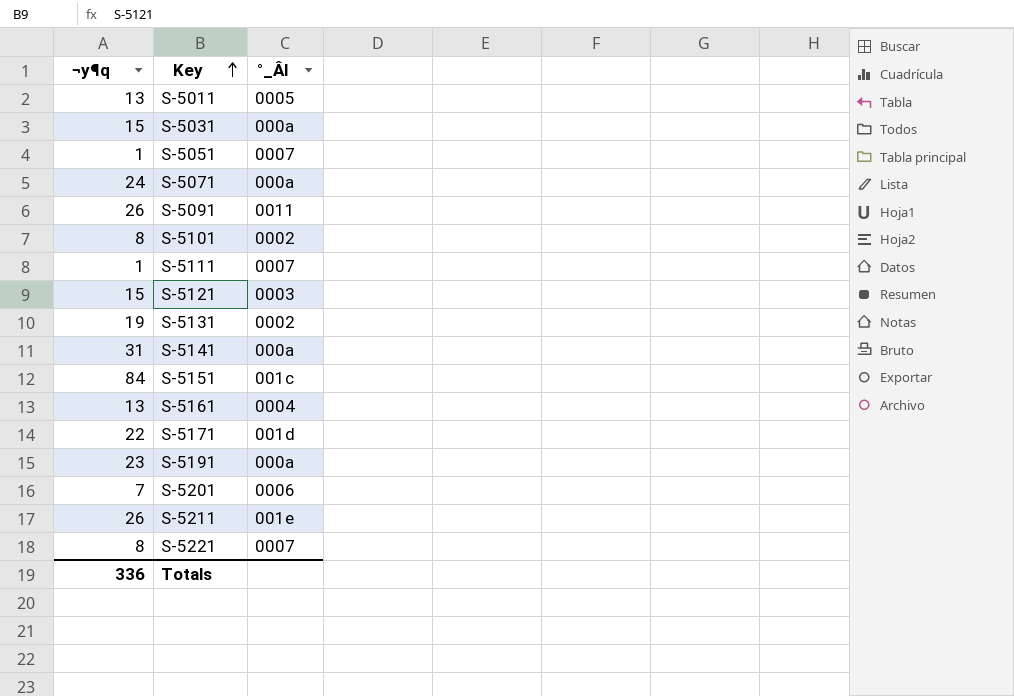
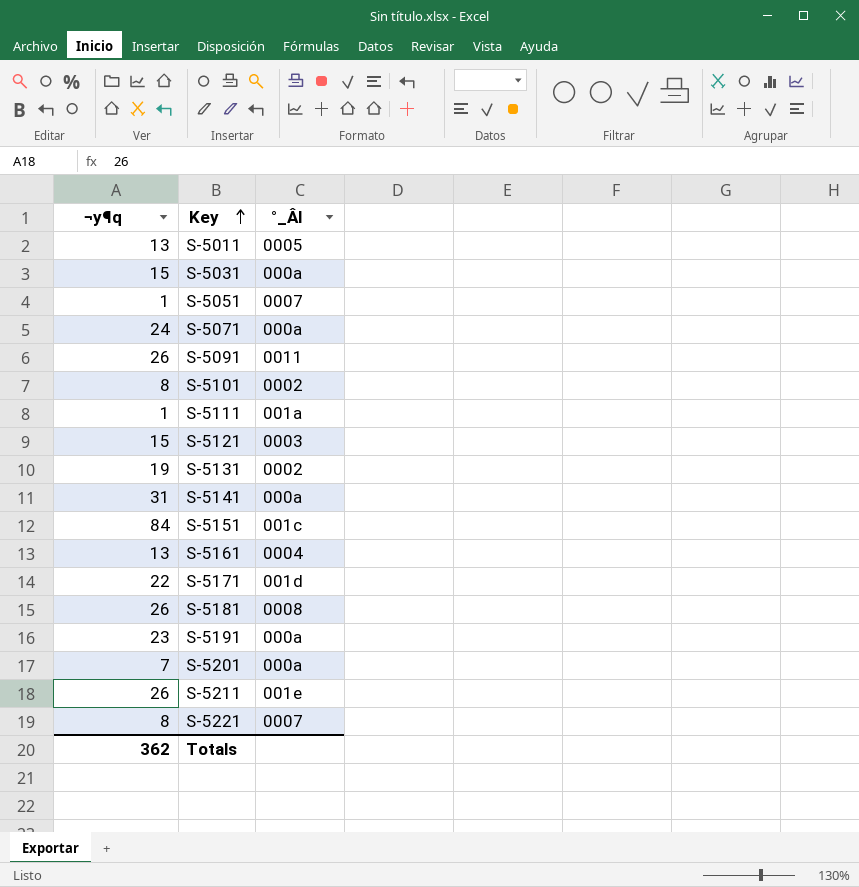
S-5111 | °_ÂI: 0007 -> 001a
row S-5181: none -> 26 | 0008
S-5201 | °_ÂI: 0006 -> 000a
Totals | ¬y¶q: 336 -> 362

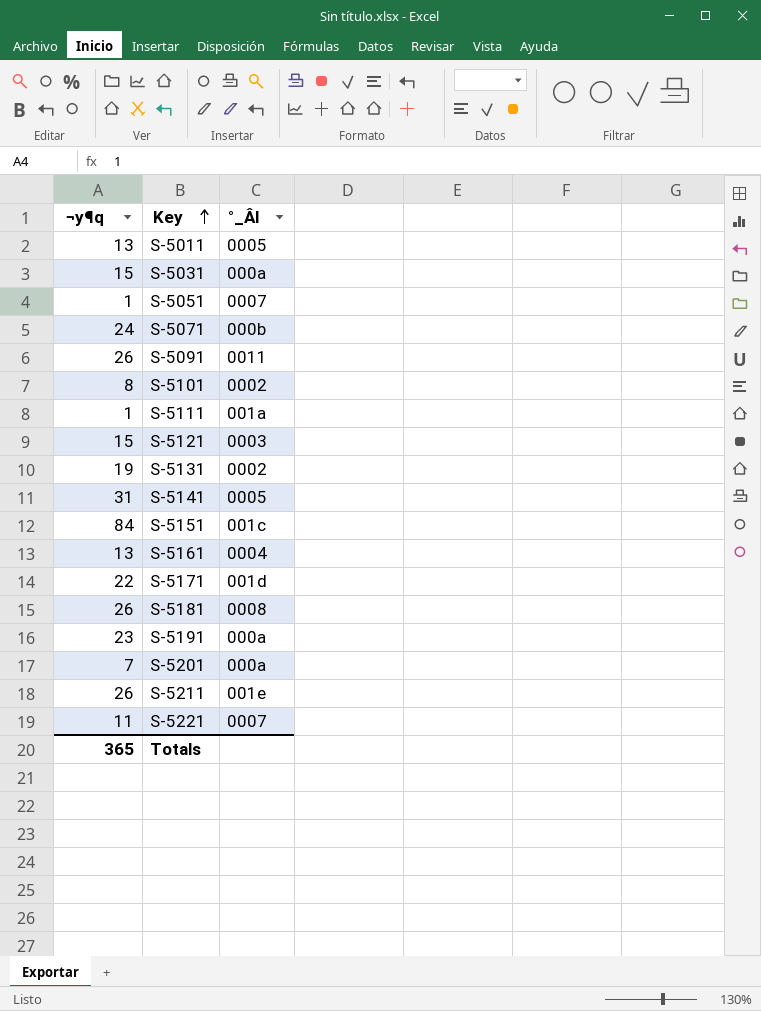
S-5071 | °_ÂI: 000a -> 000b
S-5141 | °_ÂI: 000a -> 0005
S-5221 | ¬y¶q: 8 -> 11
Totals | ¬y¶q: 362 -> 365

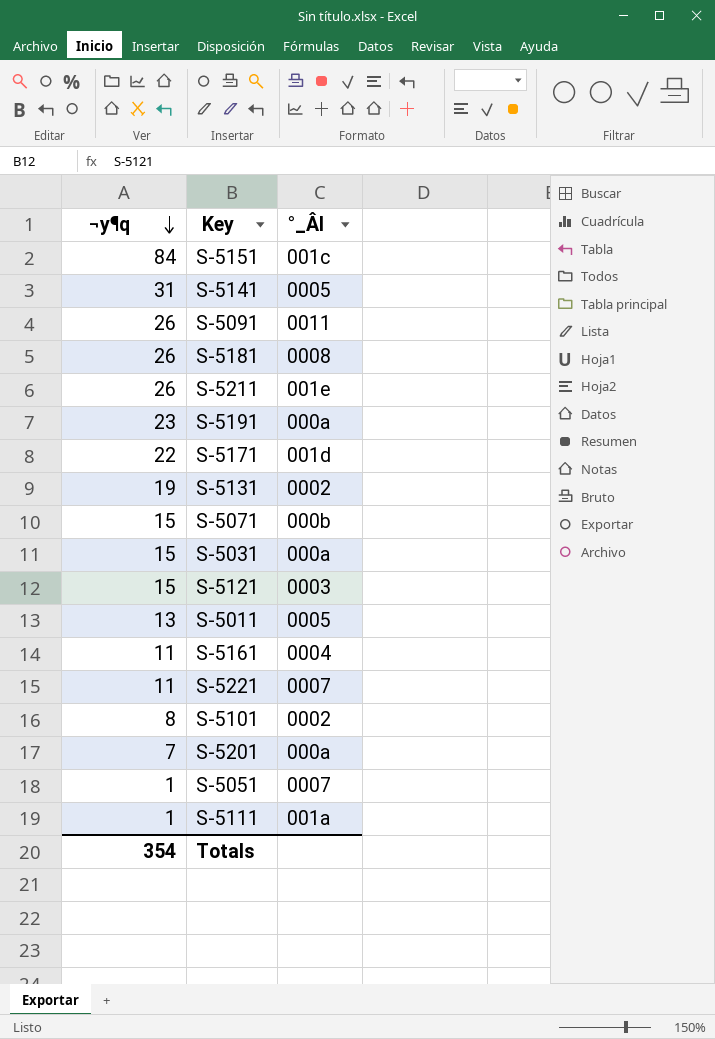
row order: Key ascending -> ¬y¶q descending
S-5071 | ¬y¶q: 24 -> 15
S-5161 | ¬y¶q: 13 -> 11
Totals | ¬y¶q: 365 -> 354

